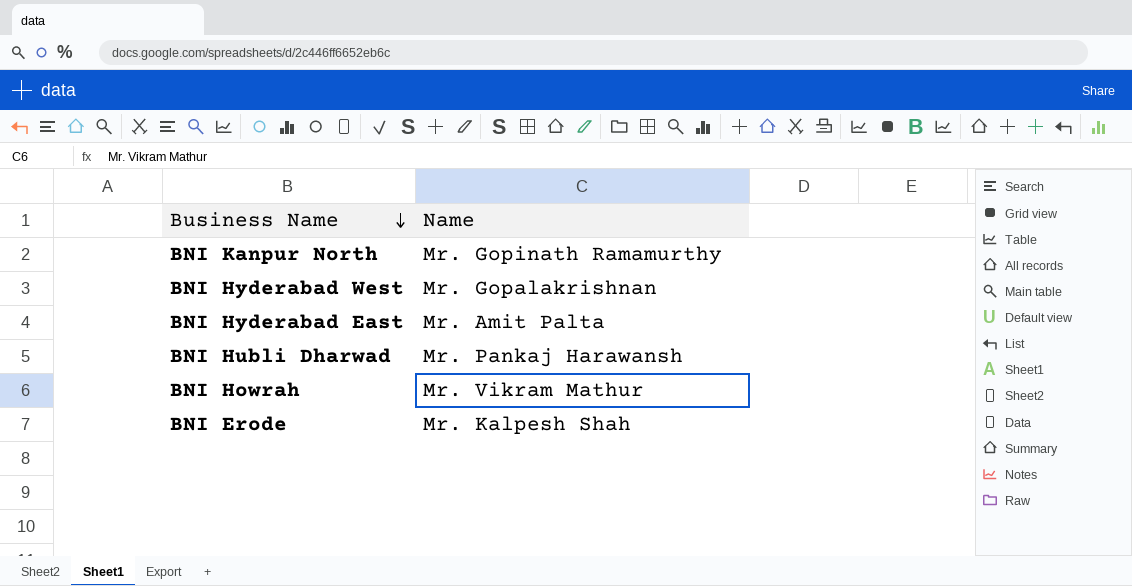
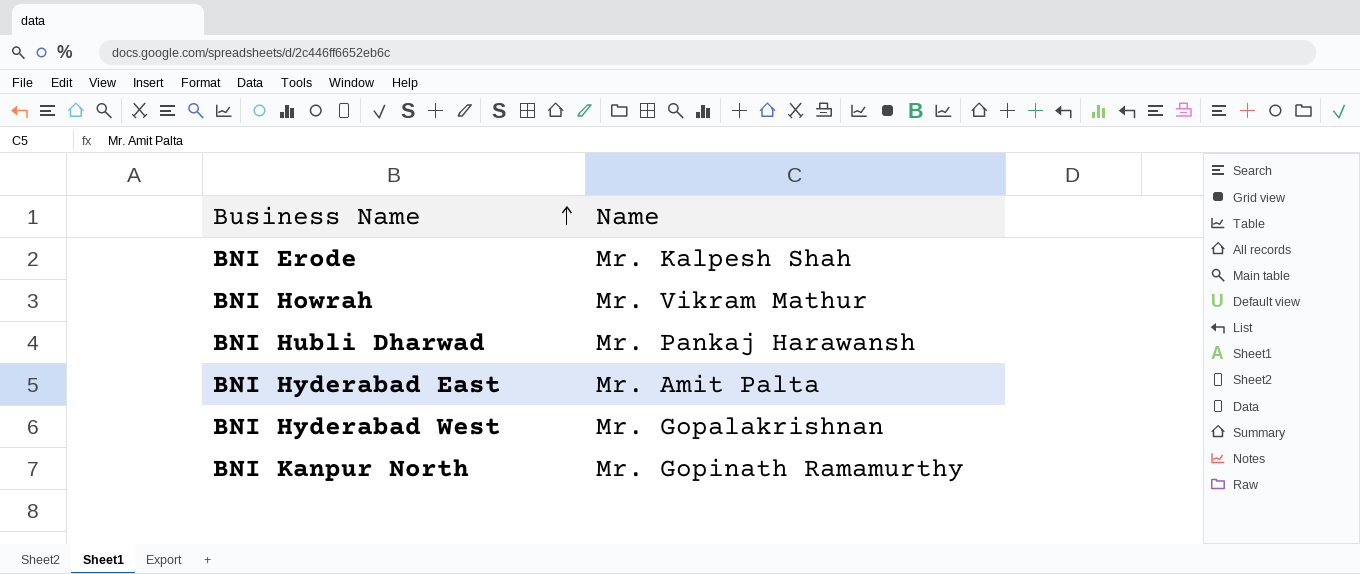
row order: Business Name descending -> Business Name ascending

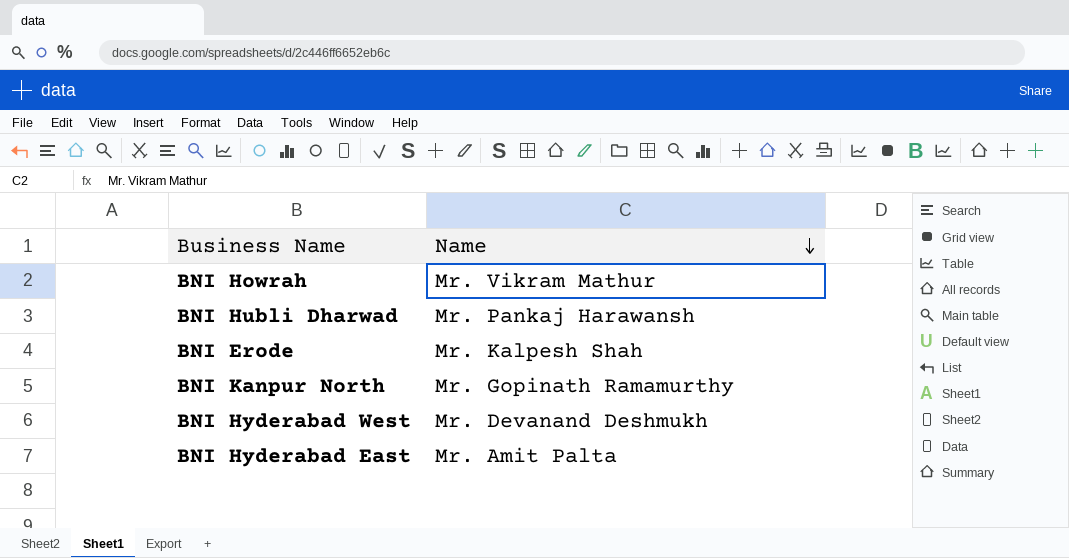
row order: Business Name ascending -> Name descending
BNI Hyderabad West | Name: Mr. Gopalakrishnan -> Mr. Devanand Deshmukh

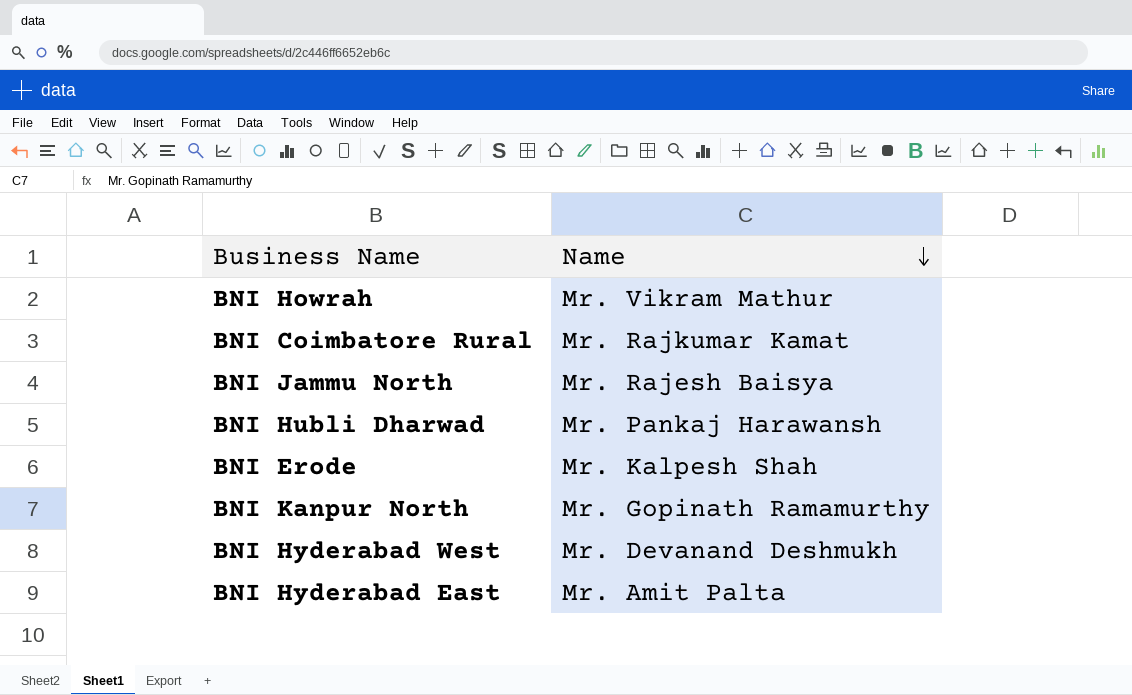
row BNI Coimbatore Rural: none -> Mr. Rajkumar Kamat
row BNI Jammu North: none -> Mr. Rajesh Baisya

